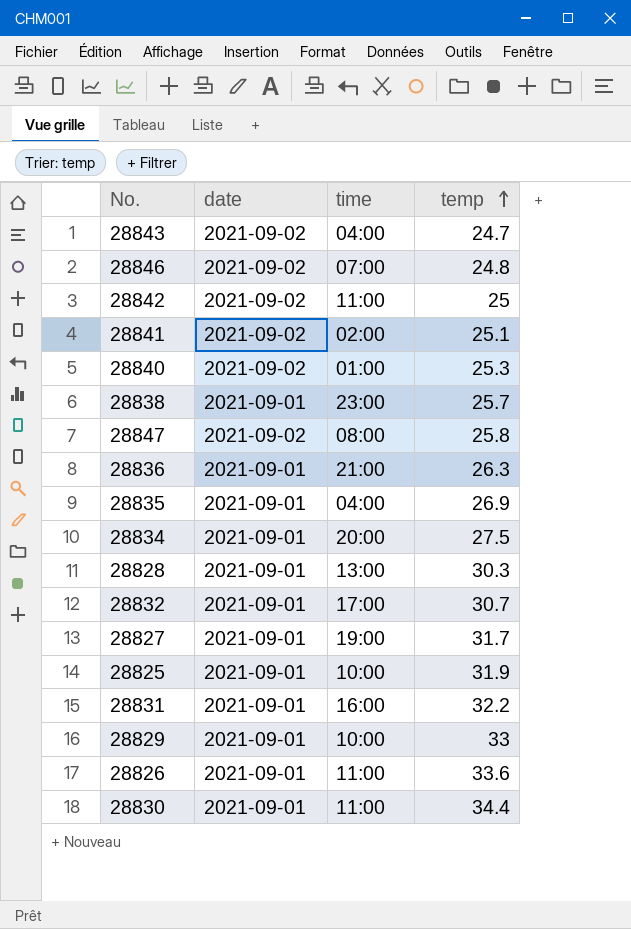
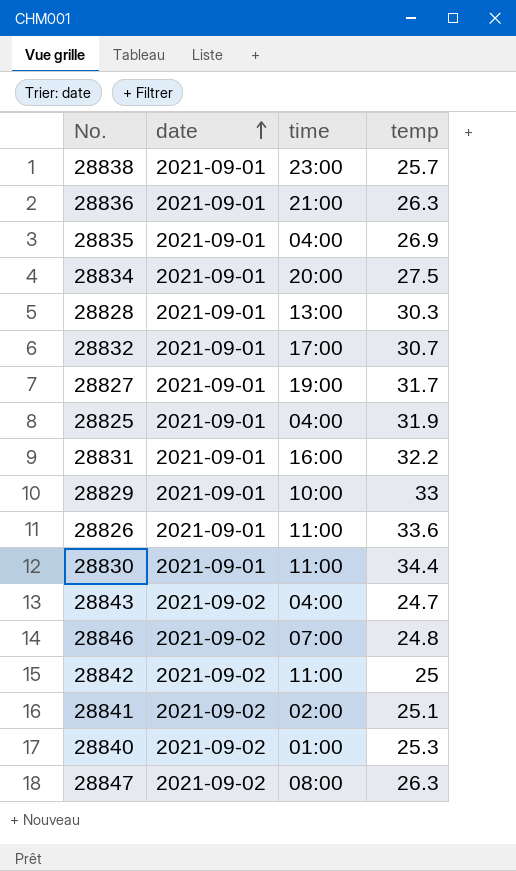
row order: temp ascending -> date ascending
28825 | time: 10:00 -> 04:00
28847 | temp: 25.8 -> 26.3

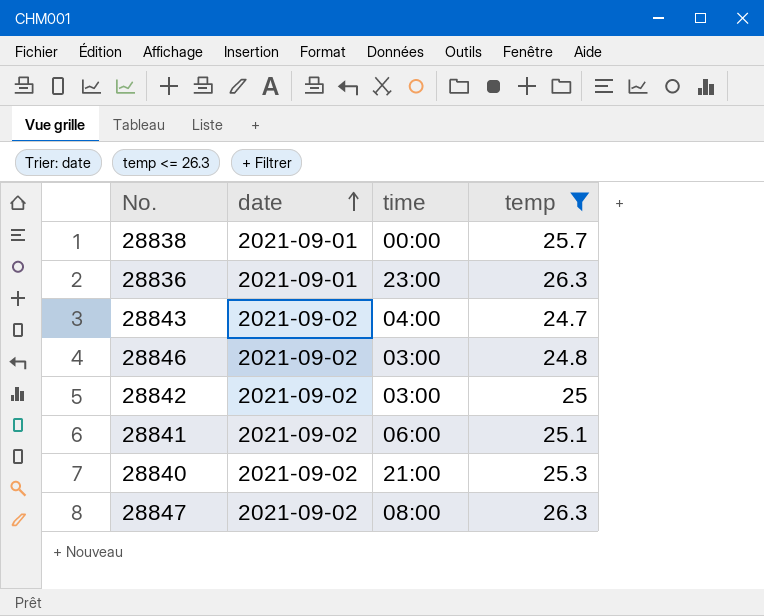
filter: none -> temp <= 26.3
28838 | time: 23:00 -> 00:00
28836 | time: 21:00 -> 23:00
28846 | time: 07:00 -> 03:00
28842 | time: 11:00 -> 03:00
28841 | time: 02:00 -> 06:00
28840 | time: 01:00 -> 21:00

